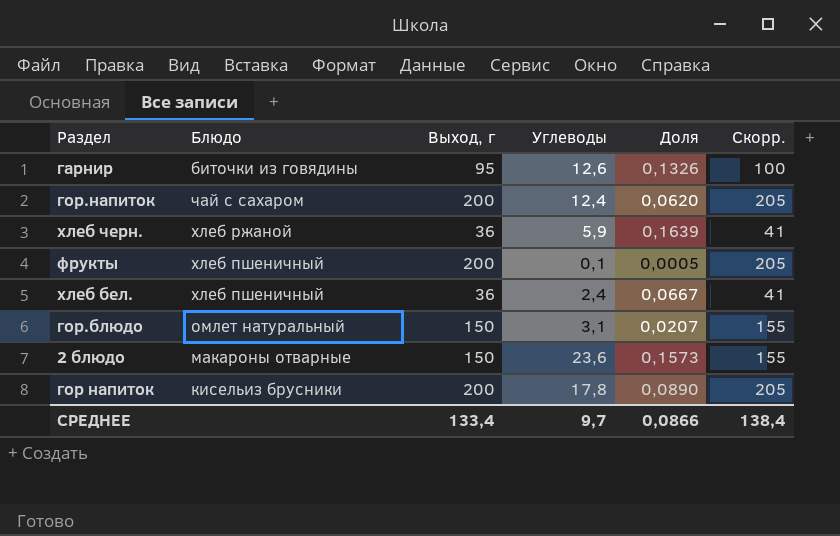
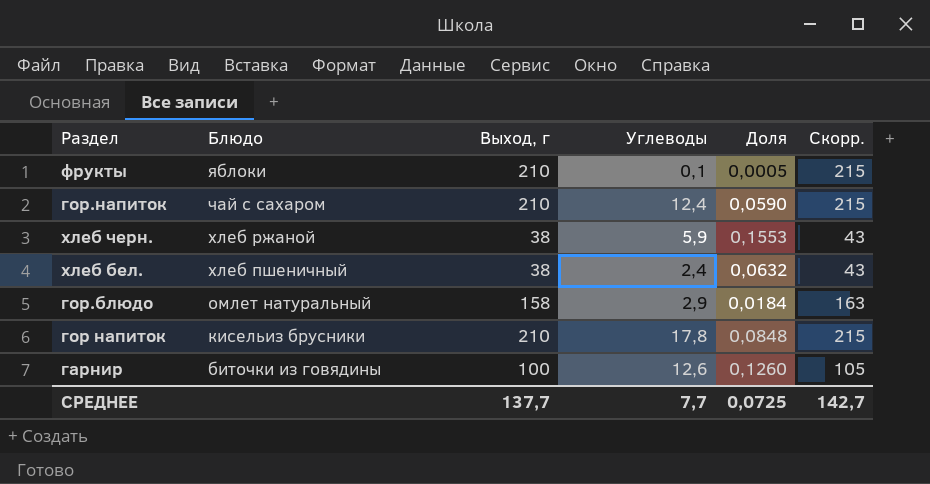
row order: none -> Блюдо descending
row 2 блюдо: макароны отварные | 150 | 23,6 | 0,1573 | 155 -> none
фрукты | Блюдо: хлеб пшеничный -> яблоки
фрукты | Выход, г: 200 -> 210
фрукты | Скорр.: 205 -> 215
гор.напиток | Выход, г: 200 -> 210
гор.напиток | Доля: 0,0620 -> 0,0590
гор.напиток | Скорр.: 205 -> 215
хлеб черн. | Выход, г: 36 -> 38
хлеб черн. | Доля: 0,1639 -> 0,1553
хлеб черн. | Скорр.: 41 -> 43
хлеб бел. | Выход, г: 36 -> 38
хлеб бел. | Доля: 0,0667 -> 0,0632
хлеб бел. | Скорр.: 41 -> 43
гор.блюдо | Выход, г: 150 -> 158
гор.блюдо | Углеводы: 3,1 -> 2,9
гор.блюдо | Доля: 0,0207 -> 0,0184
гор.блюдо | Скорр.: 155 -> 163
гор напиток | Выход, г: 200 -> 210
гор напиток | Доля: 0,0890 -> 0,0848
гор напиток | Скорр.: 205 -> 215
гарнир | Выход, г: 95 -> 100
гарнир | Доля: 0,1326 -> 0,1260
гарнир | Скорр.: 100 -> 105
СРЕДНЕЕ | Выход, г: 133,4 -> 137,7
СРЕДНЕЕ | Углеводы: 9,7 -> 7,7
СРЕДНЕЕ | Доля: 0,0866 -> 0,0725
СРЕДНЕЕ | Скорр.: 138,4 -> 142,7

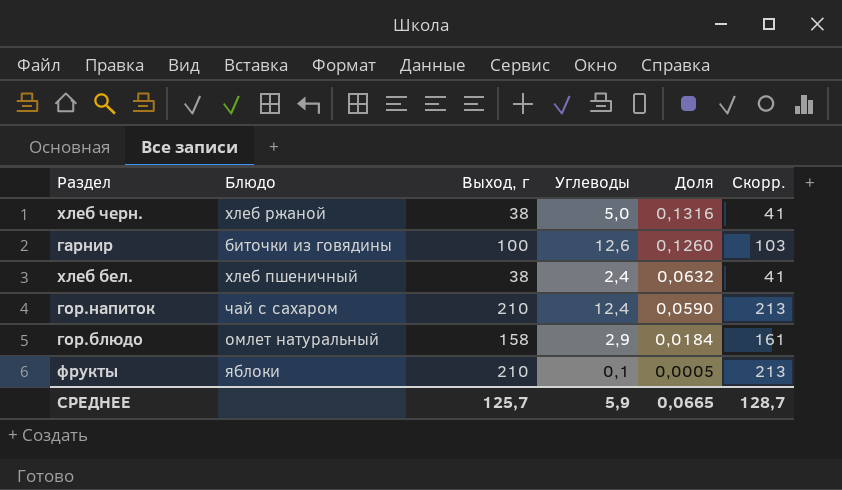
row order: Блюдо descending -> Доля descending
column Скорр. | formula: [Выход, г] + 5 -> [Выход, г] + 3
row гор напиток: кисельиз брусники | 210 | 17,8 | 0,0848 | 215 -> none
хлеб черн. | Углеводы: 5,9 -> 5,0
хлеб черн. | Доля: 0,1553 -> 0,1316
СРЕДНЕЕ | Выход, г: 137,7 -> 125,7
СРЕДНЕЕ | Углеводы: 7,7 -> 5,9
СРЕДНЕЕ | Доля: 0,0725 -> 0,0665
СРЕДНЕЕ | Скорр.: 142,7 -> 128,7

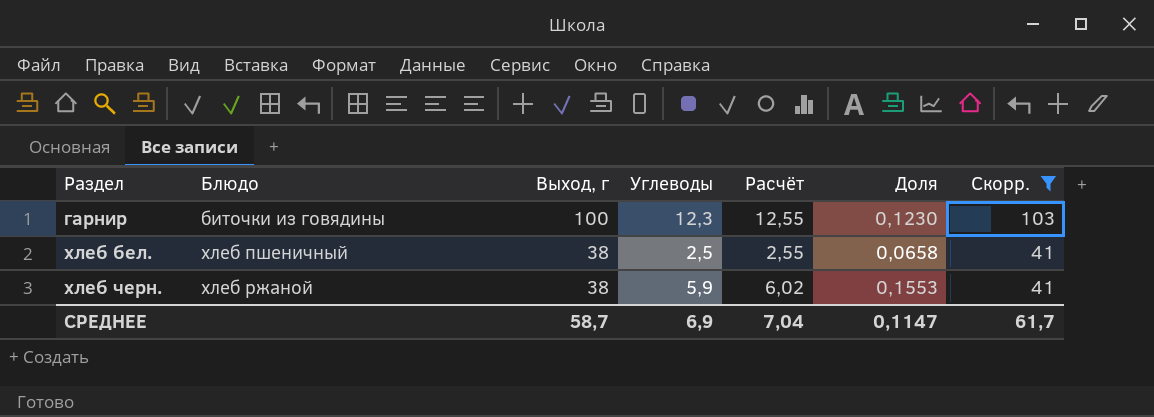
filter: none -> Скорр. <= 103
row order: Доля descending -> Раздел ascending
column Расчёт | formula: none -> [Углеводы] * 1,02
гарнир | Углеводы: 12,6 -> 12,3
гарнир | Доля: 0,1260 -> 0,1230
хлеб бел. | Углеводы: 2,4 -> 2,5
хлеб бел. | Доля: 0,0632 -> 0,0658
хлеб черн. | Углеводы: 5,0 -> 5,9
хлеб черн. | Доля: 0,1316 -> 0,1553
СРЕДНЕЕ | Выход, г: 125,7 -> 58,7
СРЕДНЕЕ | Углеводы: 5,9 -> 6,9
СРЕДНЕЕ | Доля: 0,0665 -> 0,1147
СРЕДНЕЕ | Скорр.: 128,7 -> 61,7

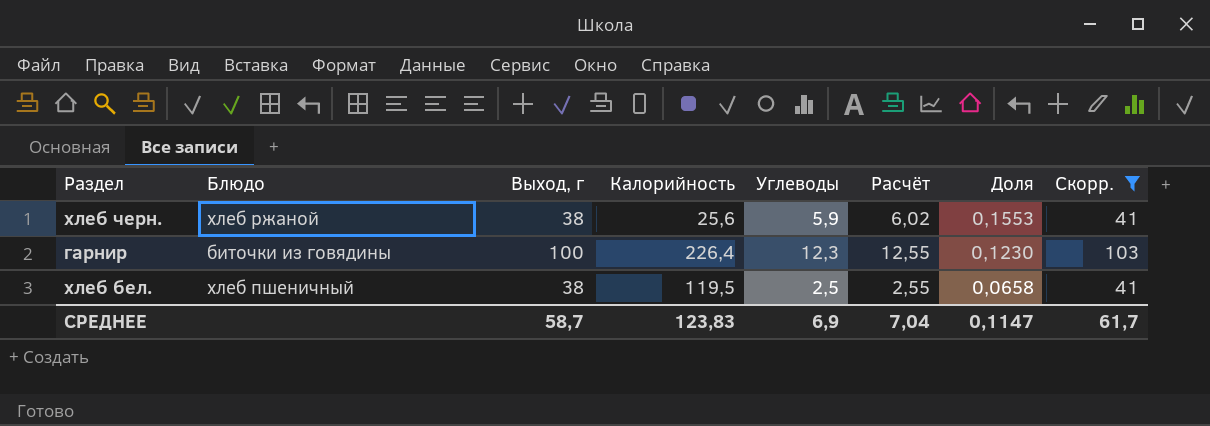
row order: Раздел ascending -> Доля descending
column Калорийность | position: none -> 4

